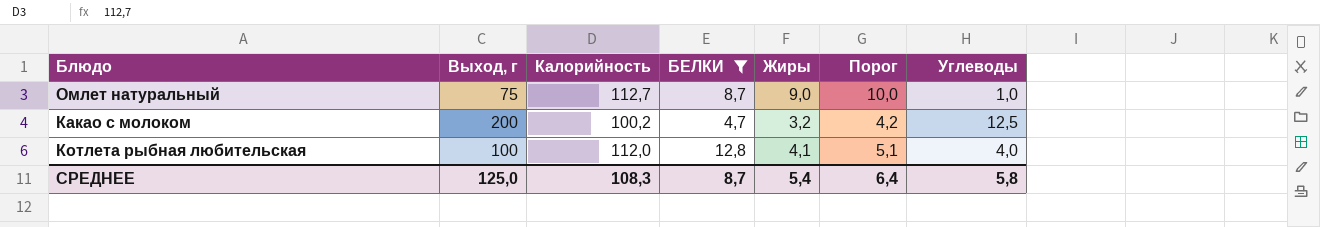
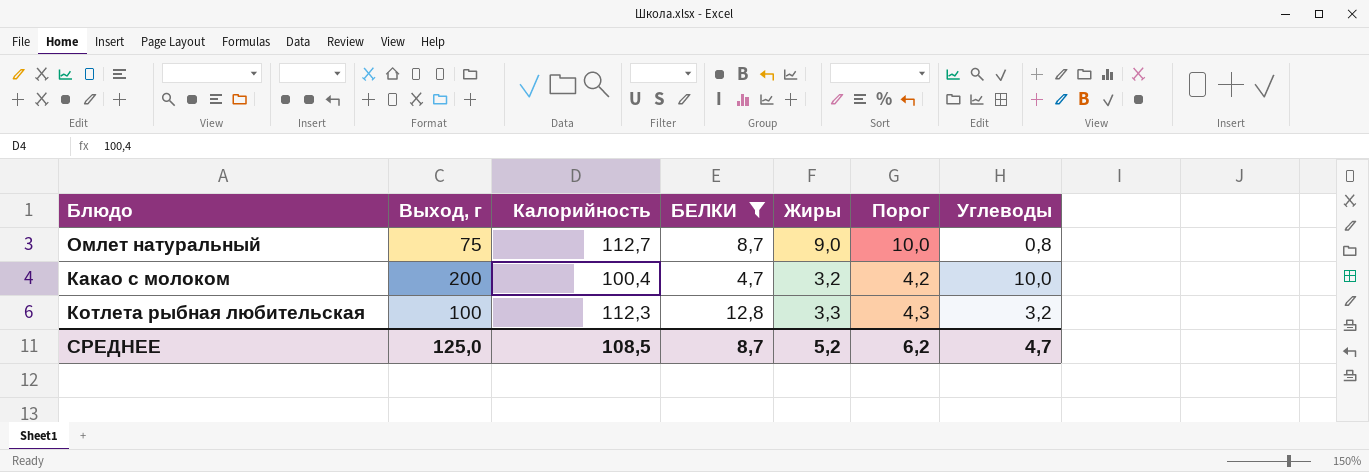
Омлет натуральный | Углеводы: 1,0 -> 0,8
Какао с молоком | Калорийность: 100,2 -> 100,4
Какао с молоком | Углеводы: 12,5 -> 10,0
Котлета рыбная любительская | Калорийность: 112,0 -> 112,3
Котлета рыбная любительская | Жиры: 4,1 -> 3,3
Котлета рыбная любительская | Порог: 5,1 -> 4,3
Котлета рыбная любительская | Углеводы: 4,0 -> 3,2
СРЕДНЕЕ | Калорийность: 108,3 -> 108,5
СРЕДНЕЕ | Жиры: 5,4 -> 5,2
СРЕДНЕЕ | Порог: 6,4 -> 6,2
СРЕДНЕЕ | Углеводы: 5,8 -> 4,7

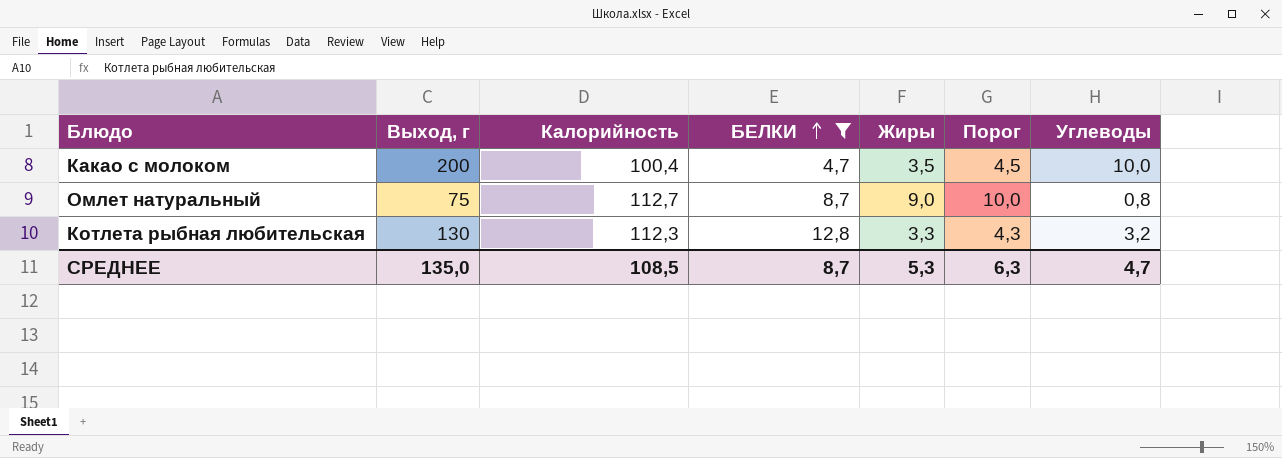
row order: none -> БЕЛКИ ascending
Какао с молоком | Жиры: 3,2 -> 3,5
Какао с молоком | Порог: 4,2 -> 4,5
Котлета рыбная любительская | Выход, г: 100 -> 130
СРЕДНЕЕ | Выход, г: 125,0 -> 135,0
СРЕДНЕЕ | Жиры: 5,2 -> 5,3
СРЕДНЕЕ | Порог: 6,2 -> 6,3

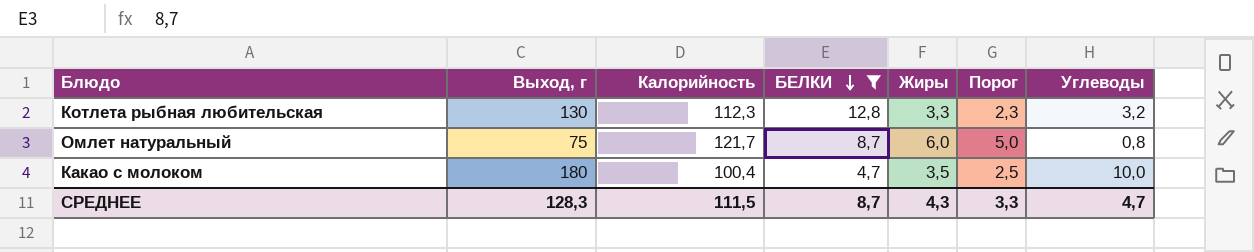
row order: БЕЛКИ ascending -> БЕЛКИ descending
column Порог | formula: [Жиры] + 1 -> [Жиры] - 1
Омлет натуральный | Калорийность: 112,7 -> 121,7
Омлет натуральный | Жиры: 9,0 -> 6,0
Какао с молоком | Выход, г: 200 -> 180
СРЕДНЕЕ | Выход, г: 135,0 -> 128,3
СРЕДНЕЕ | Калорийность: 108,5 -> 111,5
СРЕДНЕЕ | Жиры: 5,3 -> 4,3
СРЕДНЕЕ | Порог: 6,3 -> 3,3

